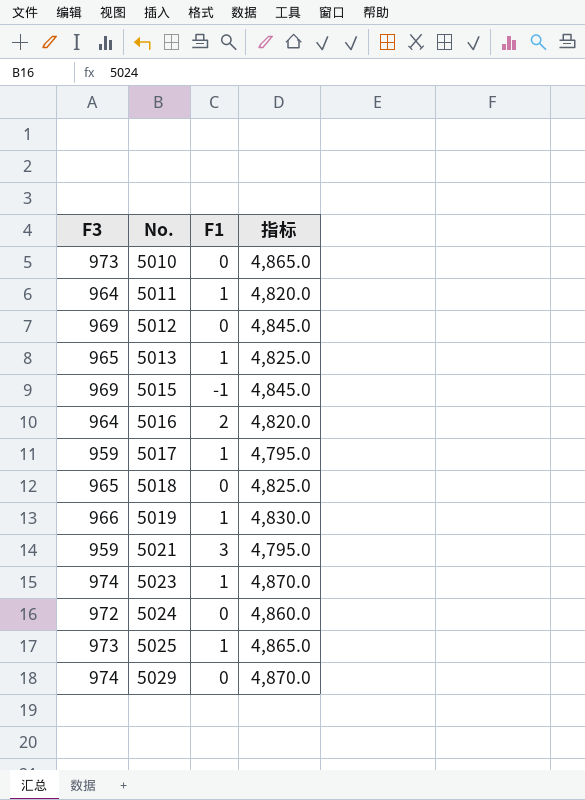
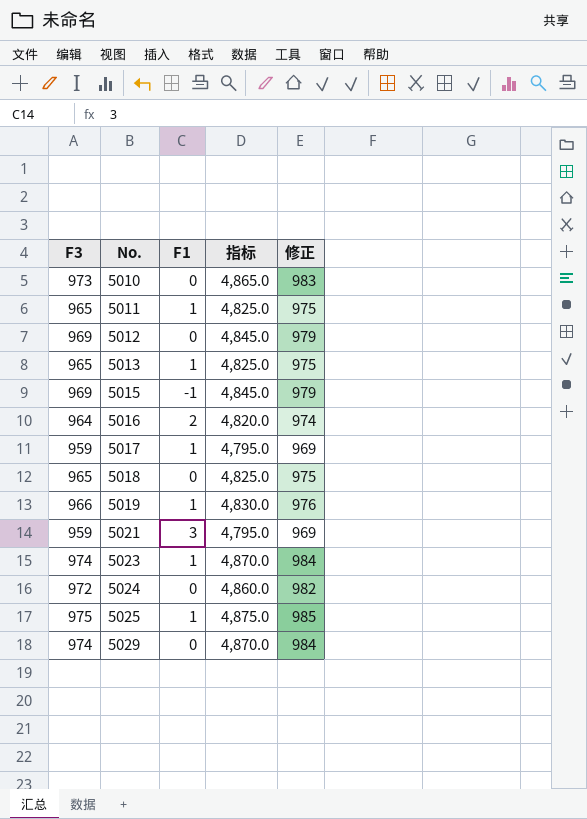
column 修正 | formula: none -> [F3] + 10
5011 | F3: 964 -> 965
5011 | 指标: 4,820.0 -> 4,825.0
5025 | F3: 973 -> 975
5025 | 指标: 4,865.0 -> 4,875.0

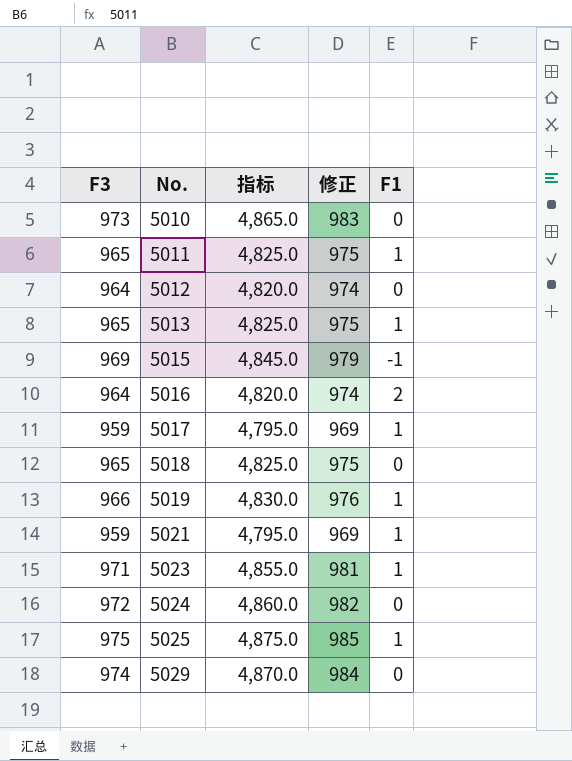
column F1 | position: 3 -> 5
5012 | F3: 969 -> 964
5012 | 指标: 4,845.0 -> 4,820.0
5012 | 修正: 979 -> 974
5021 | F1: 3 -> 1
5023 | F3: 974 -> 971
5023 | 指标: 4,870.0 -> 4,855.0
5023 | 修正: 984 -> 981

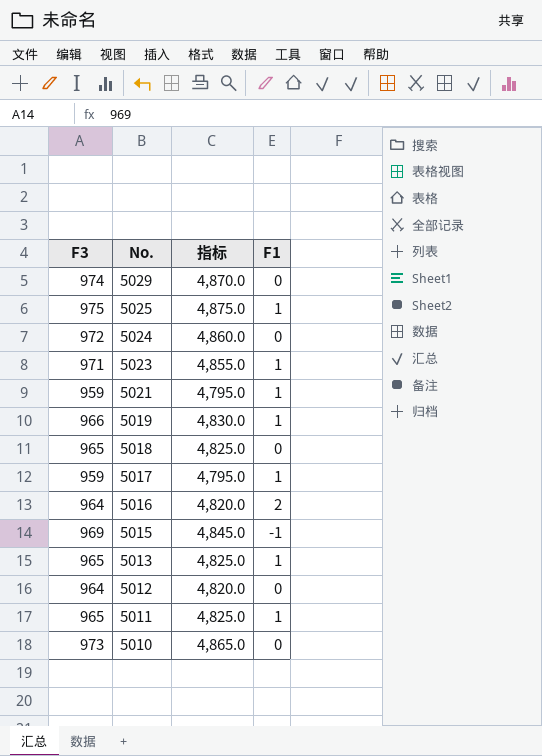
row order: No. ascending -> No. descending
column 修正 | formula: [F3] + 10 -> none

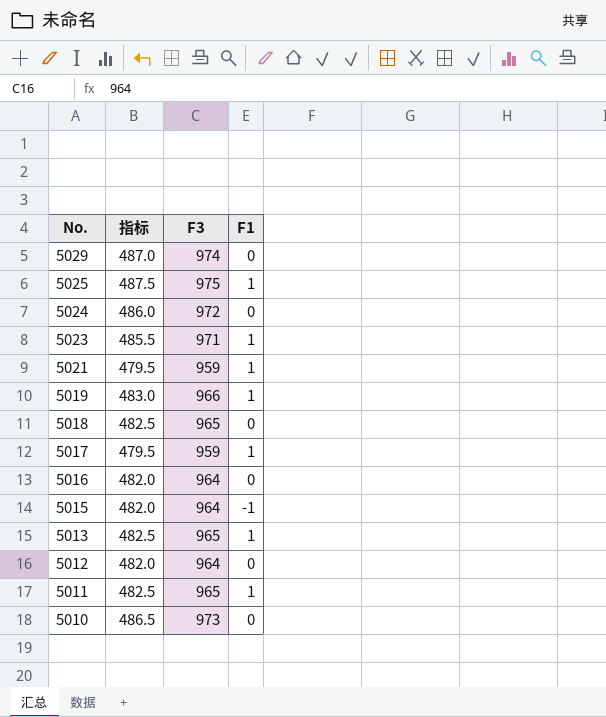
column 指标 | formula: [F3] * 5 -> [F3] * 0.5
column F3 | position: 1 -> 3
5016 | F1: 2 -> 0
5015 | F3: 969 -> 964

